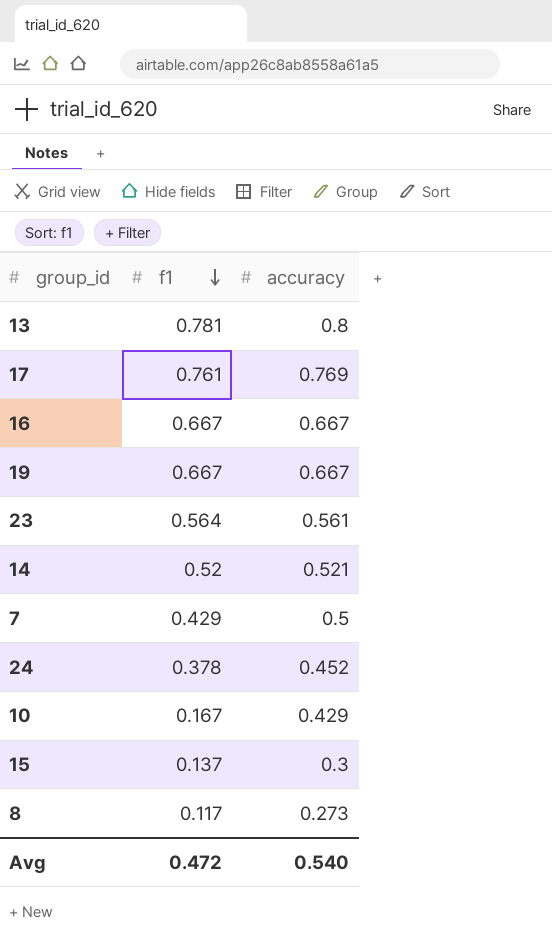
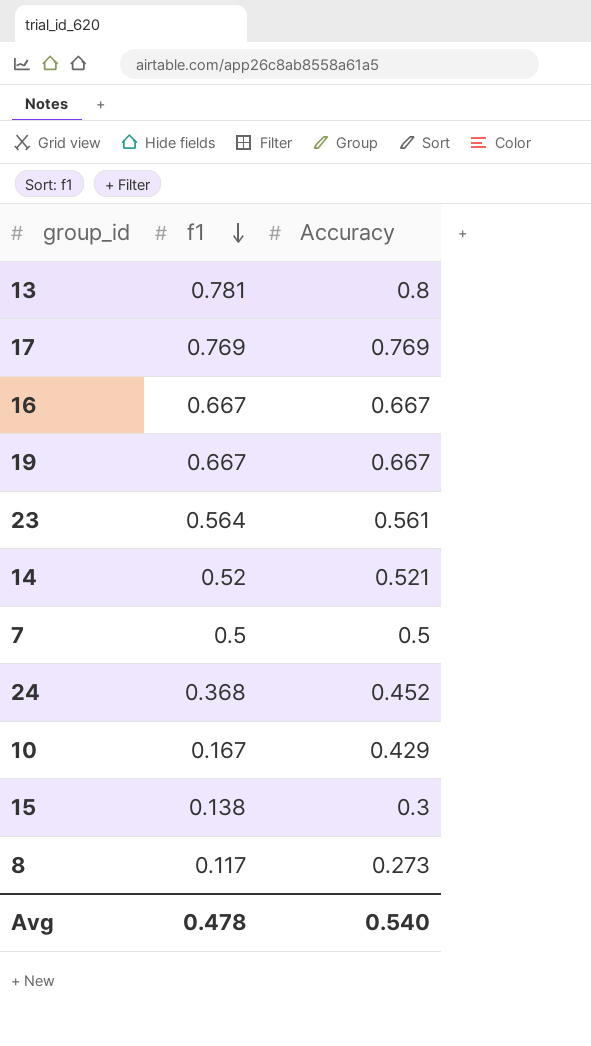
column name: accuracy -> Accuracy
17 | f1: 0.761 -> 0.769
7 | f1: 0.429 -> 0.5
24 | f1: 0.378 -> 0.368
15 | f1: 0.137 -> 0.138
Avg | f1: 0.472 -> 0.478

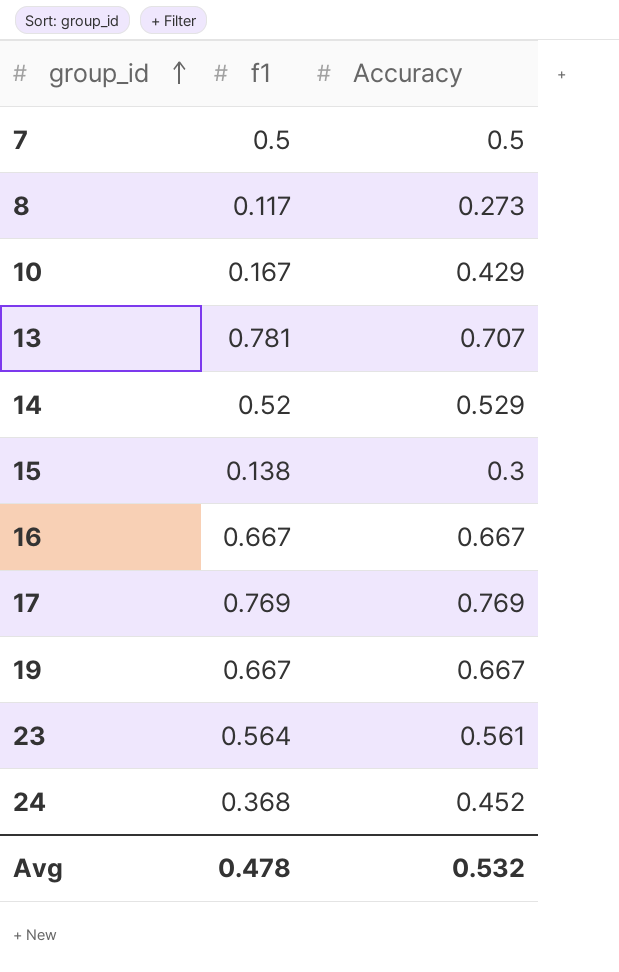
row order: f1 descending -> group_id ascending
13 | Accuracy: 0.8 -> 0.707
14 | Accuracy: 0.521 -> 0.529
Avg | Accuracy: 0.540 -> 0.532

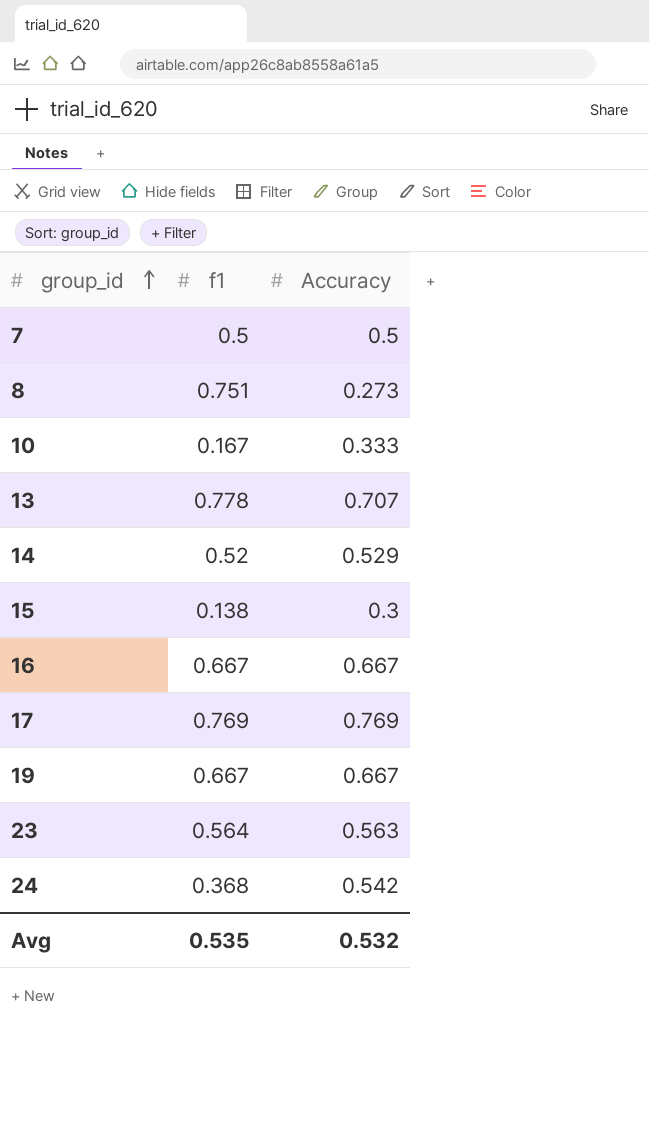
8 | f1: 0.117 -> 0.751
10 | Accuracy: 0.429 -> 0.333
13 | f1: 0.781 -> 0.778
23 | Accuracy: 0.561 -> 0.563
24 | Accuracy: 0.452 -> 0.542
Avg | f1: 0.478 -> 0.535

